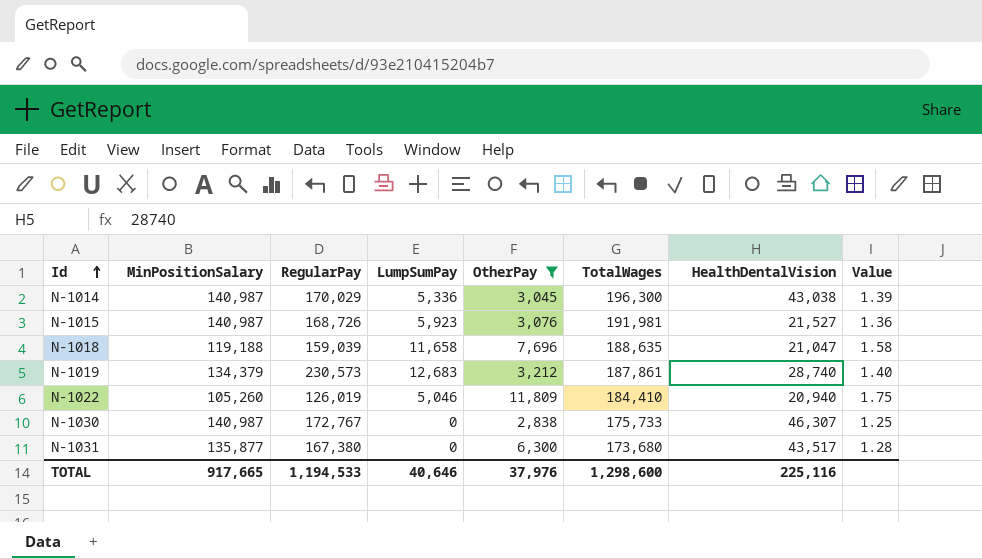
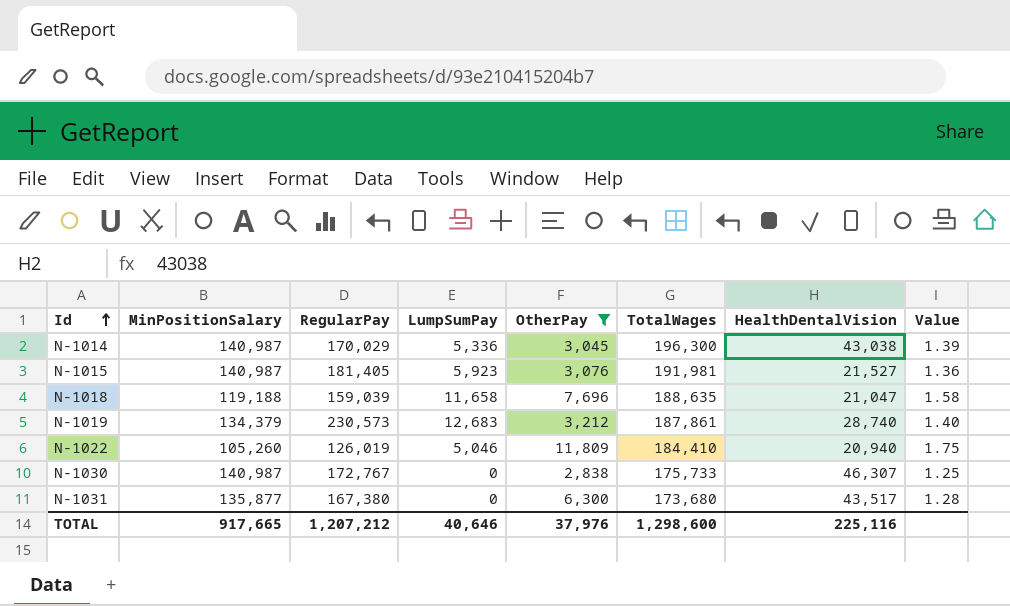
N-1015 | RegularPay: 168,726 -> 181,405
TOTAL | RegularPay: 1,194,533 -> 1,207,212

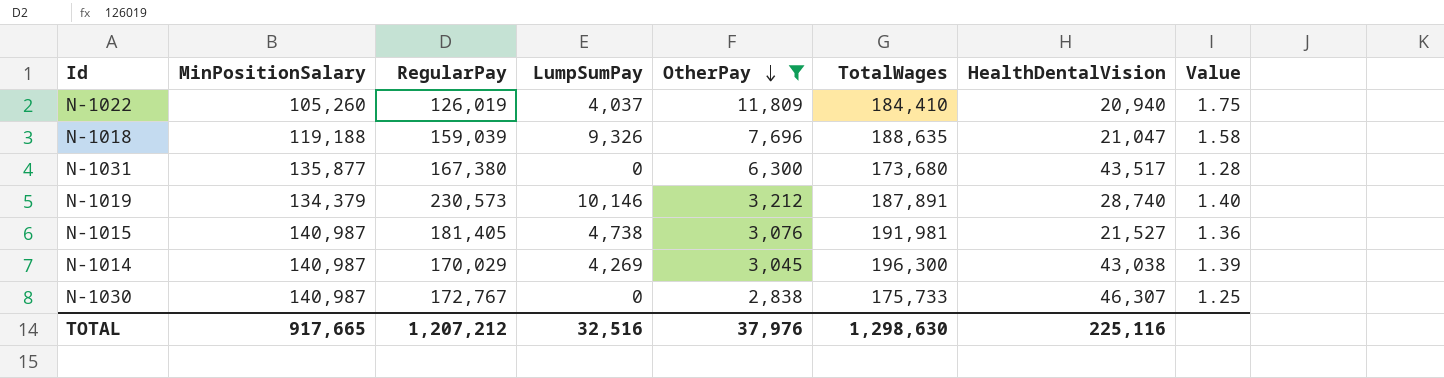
row order: Id ascending -> OtherPay descending
N-1022 | LumpSumPay: 5,046 -> 4,037
N-1018 | LumpSumPay: 11,658 -> 9,326
N-1019 | LumpSumPay: 12,683 -> 10,146
N-1019 | TotalWages: 187,861 -> 187,891
N-1015 | LumpSumPay: 5,923 -> 4,738
N-1014 | LumpSumPay: 5,336 -> 4,269
TOTAL | LumpSumPay: 40,646 -> 32,516
TOTAL | TotalWages: 1,298,600 -> 1,298,630

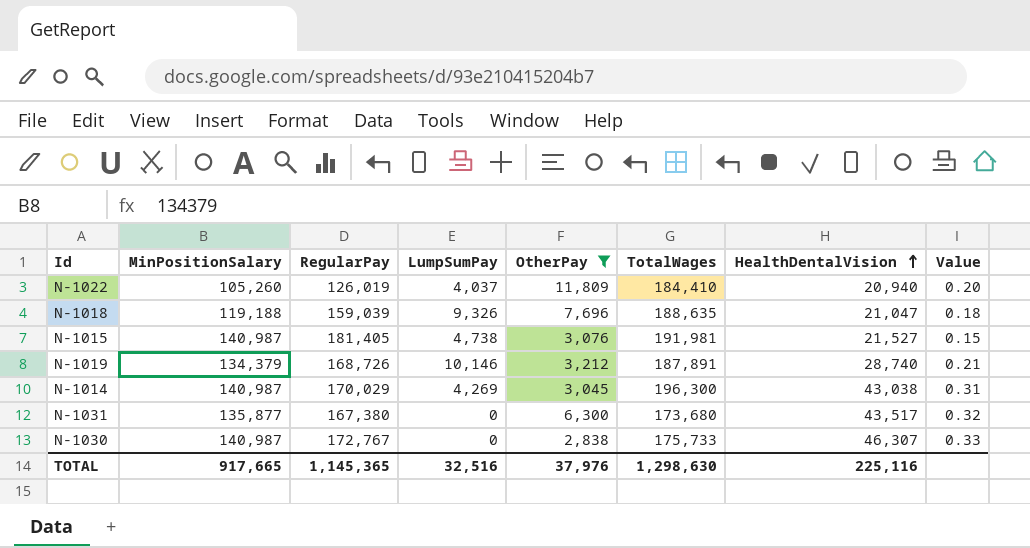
row order: OtherPay descending -> HealthDentalVision ascending
column Value | formula: [TotalWages] / [MinPositionSalary] -> [HealthDentalVision] / [MinPositionSalary]
N-1019 | RegularPay: 230,573 -> 168,726
TOTAL | RegularPay: 1,207,212 -> 1,145,365

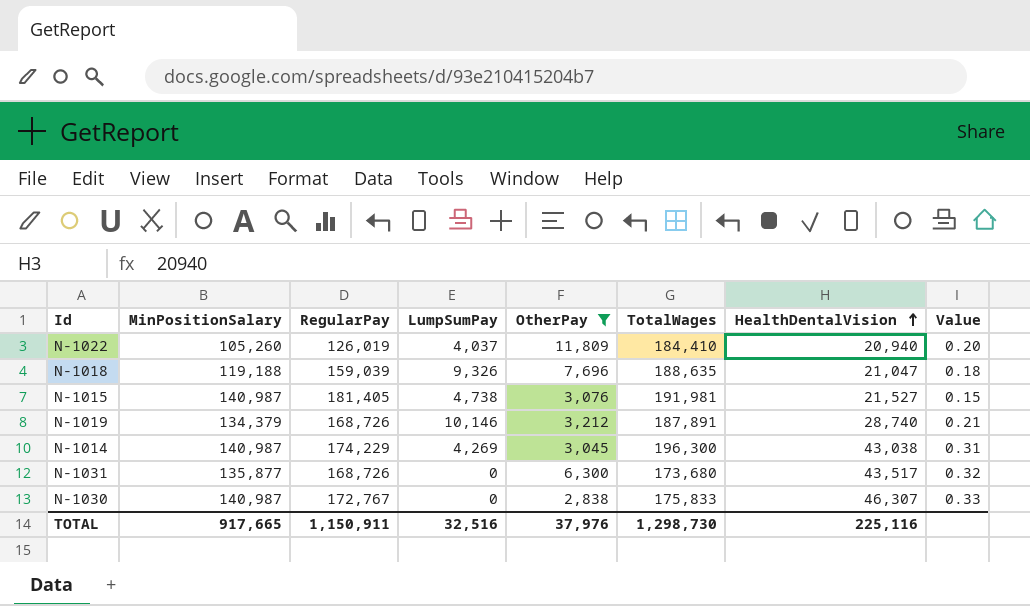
N-1014 | RegularPay: 170,029 -> 174,229
N-1031 | RegularPay: 167,380 -> 168,726
N-1030 | TotalWages: 175,733 -> 175,833
TOTAL | RegularPay: 1,145,365 -> 1,150,911
TOTAL | TotalWages: 1,298,630 -> 1,298,730

